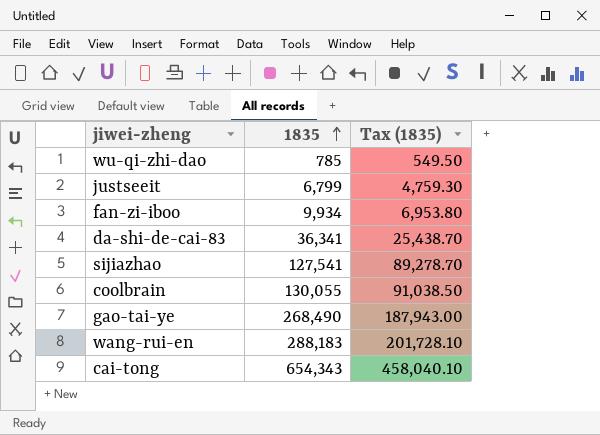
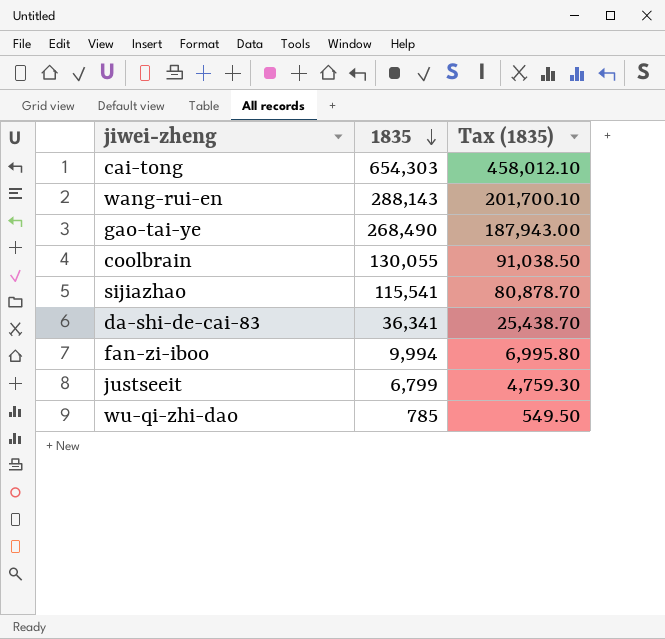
row order: 1835 ascending -> 1835 descending
cai-tong | 1835: 654,343 -> 654,303
cai-tong | Tax (1835): 458,040.10 -> 458,012.10
wang-rui-en | 1835: 288,183 -> 288,143
wang-rui-en | Tax (1835): 201,728.10 -> 201,700.10
sijiazhao | 1835: 127,541 -> 115,541
sijiazhao | Tax (1835): 89,278.70 -> 80,878.70
fan-zi-iboo | 1835: 9,934 -> 9,994
fan-zi-iboo | Tax (1835): 6,953.80 -> 6,995.80

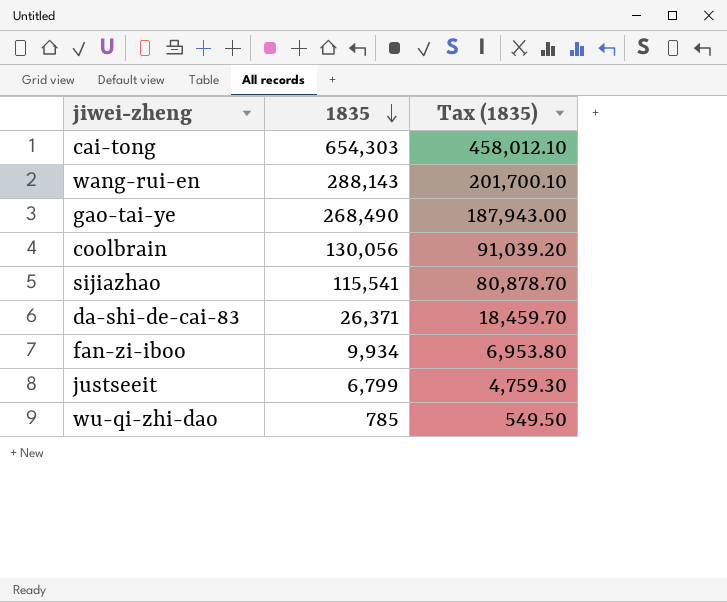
coolbrain | 1835: 130,055 -> 130,056
coolbrain | Tax (1835): 91,038.50 -> 91,039.20
da-shi-de-cai-83 | 1835: 36,341 -> 26,371
da-shi-de-cai-83 | Tax (1835): 25,438.70 -> 18,459.70
fan-zi-iboo | 1835: 9,994 -> 9,934
fan-zi-iboo | Tax (1835): 6,995.80 -> 6,953.80

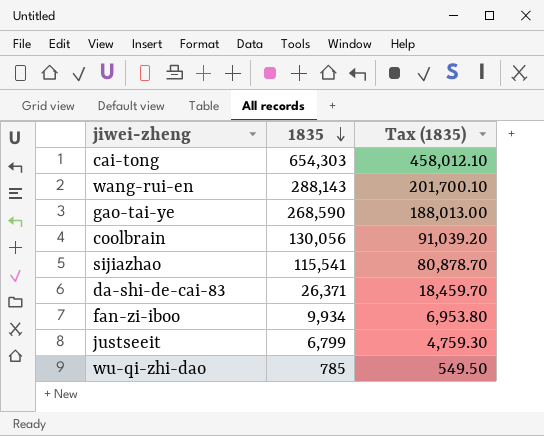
gao-tai-ye | 1835: 268,490 -> 268,590
gao-tai-ye | Tax (1835): 187,943.00 -> 188,013.00

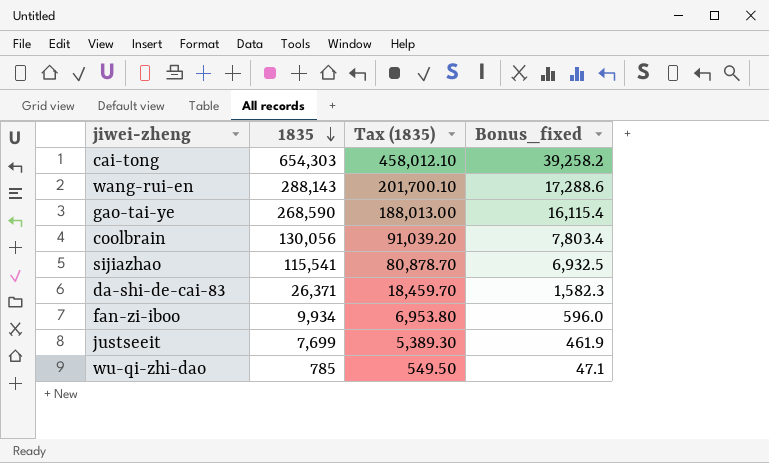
column Bonus_fixed | formula: none -> [1835] * 0.06
justseeit | 1835: 6,799 -> 7,699
justseeit | Tax (1835): 4,759.30 -> 5,389.30

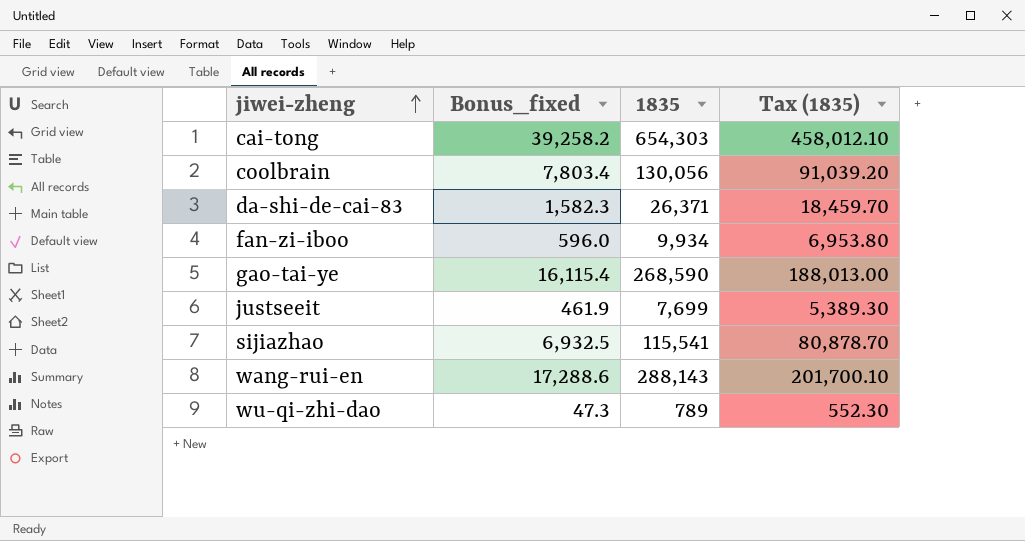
row order: 1835 descending -> jiwei-zheng ascending
column Bonus_fixed | position: 4 -> 2
wu-qi-zhi-dao | Bonus_fixed: 47.1 -> 47.3
wu-qi-zhi-dao | 1835: 785 -> 789
wu-qi-zhi-dao | Tax (1835): 549.50 -> 552.30

